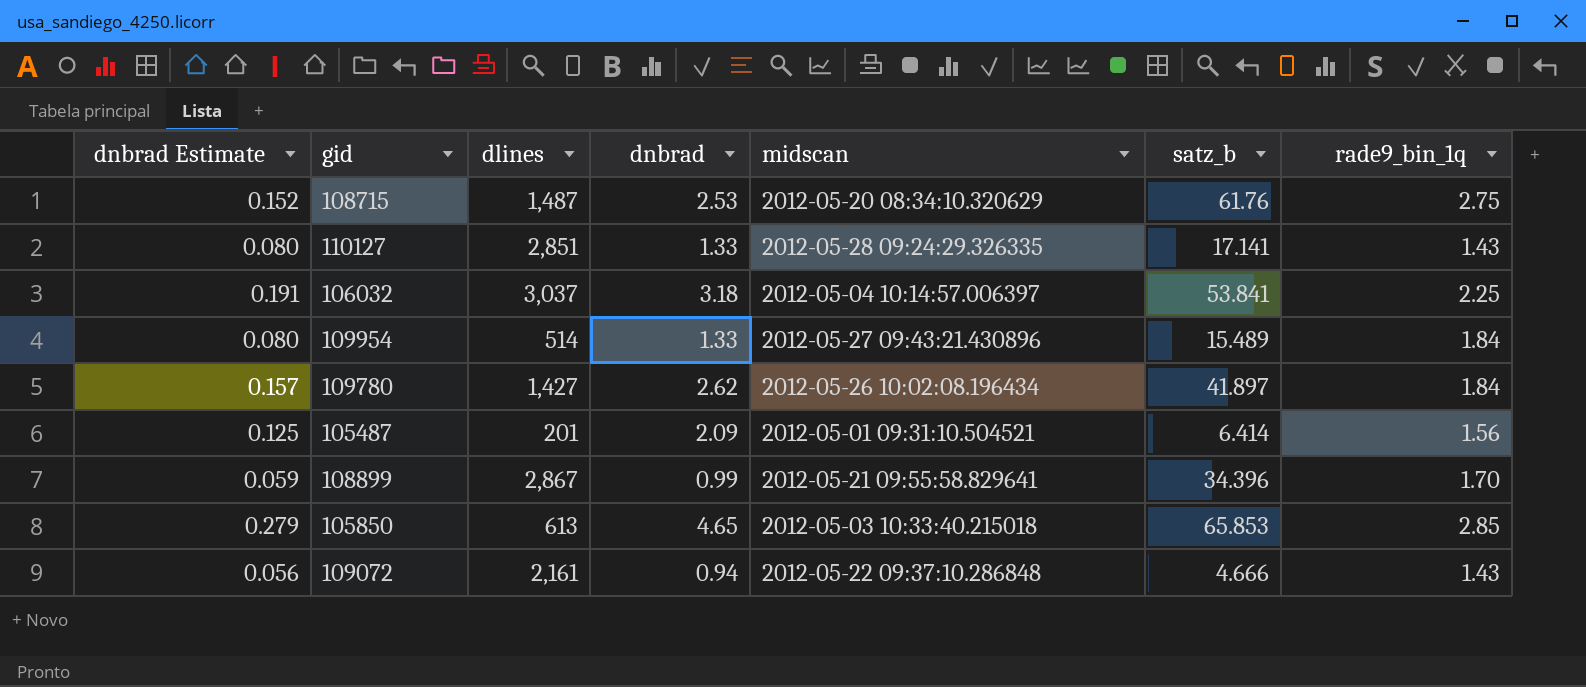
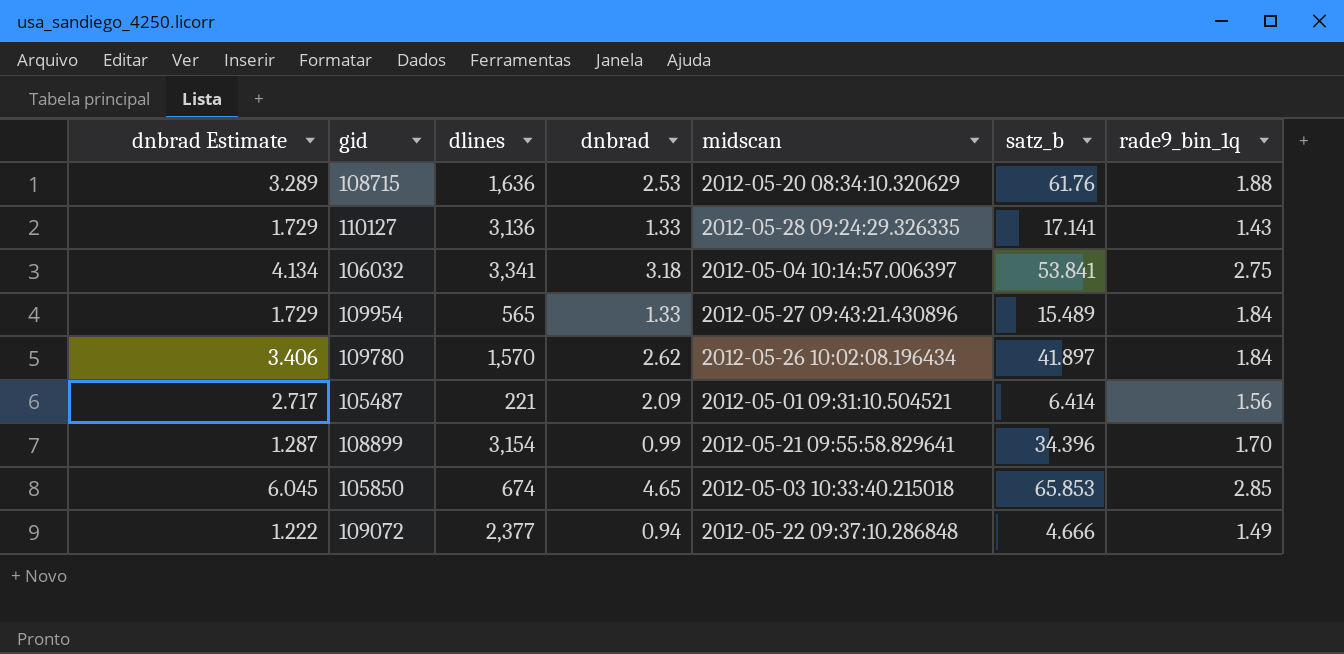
column dnbrad Estimate | formula: [dnbrad] * 0.06 -> [dnbrad] * 1.3
108715 | dlines: 1,487 -> 1,636
108715 | rade9_bin_1q: 2.75 -> 1.88
110127 | dlines: 2,851 -> 3,136
106032 | dlines: 3,037 -> 3,341
106032 | rade9_bin_1q: 2.25 -> 2.75
109954 | dlines: 514 -> 565
109780 | dlines: 1,427 -> 1,570
105487 | dlines: 201 -> 221
108899 | dlines: 2,867 -> 3,154
105850 | dlines: 613 -> 674
109072 | dlines: 2,161 -> 2,377
109072 | rade9_bin_1q: 1.43 -> 1.49

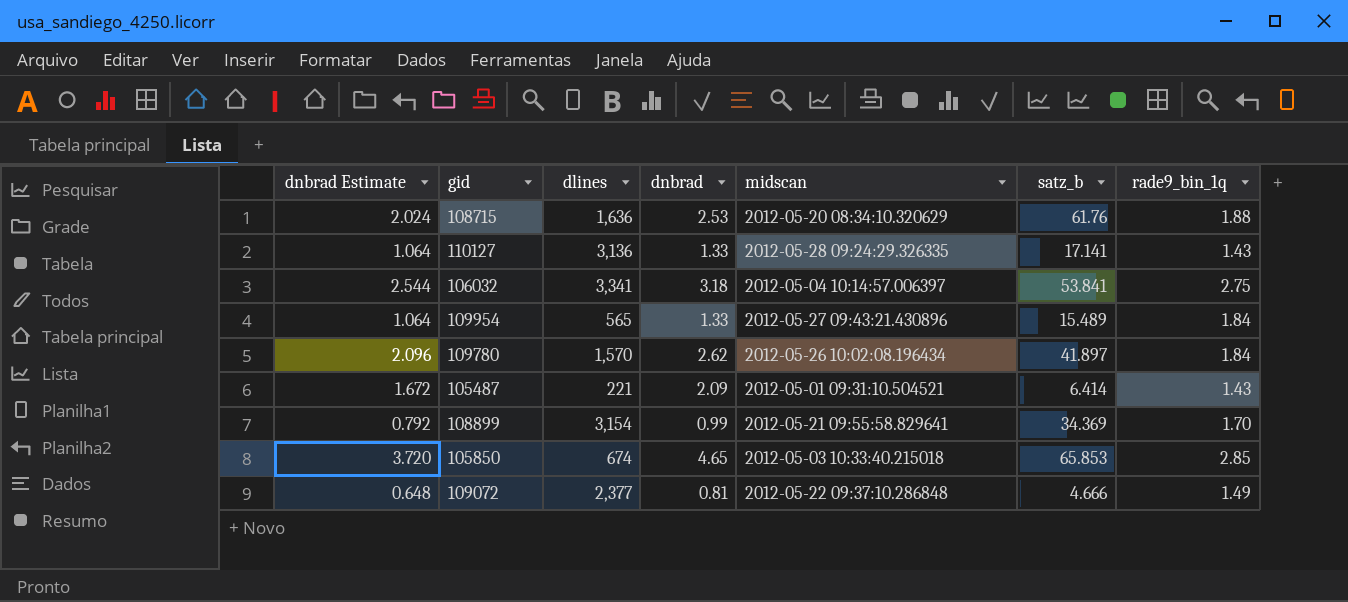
column dnbrad Estimate | formula: [dnbrad] * 1.3 -> [dnbrad] * 0.8
105487 | rade9_bin_1q: 1.56 -> 1.43
108899 | satz_b: 34.396 -> 34.369
109072 | dnbrad: 0.94 -> 0.81

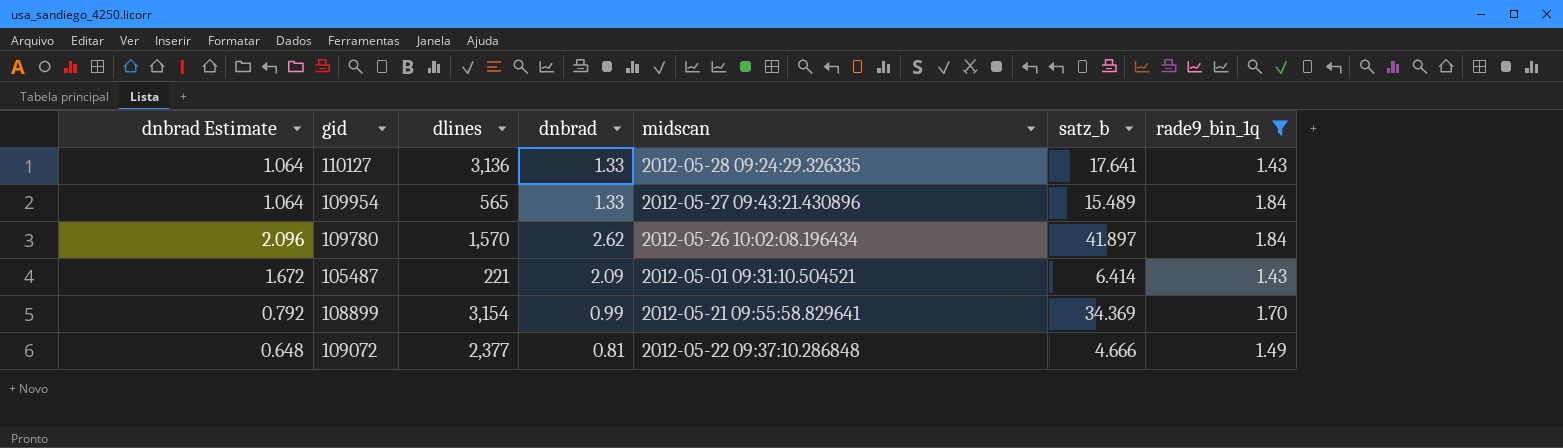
filter: none -> rade9_bin_1q <= 1.84
110127 | satz_b: 17.141 -> 17.641

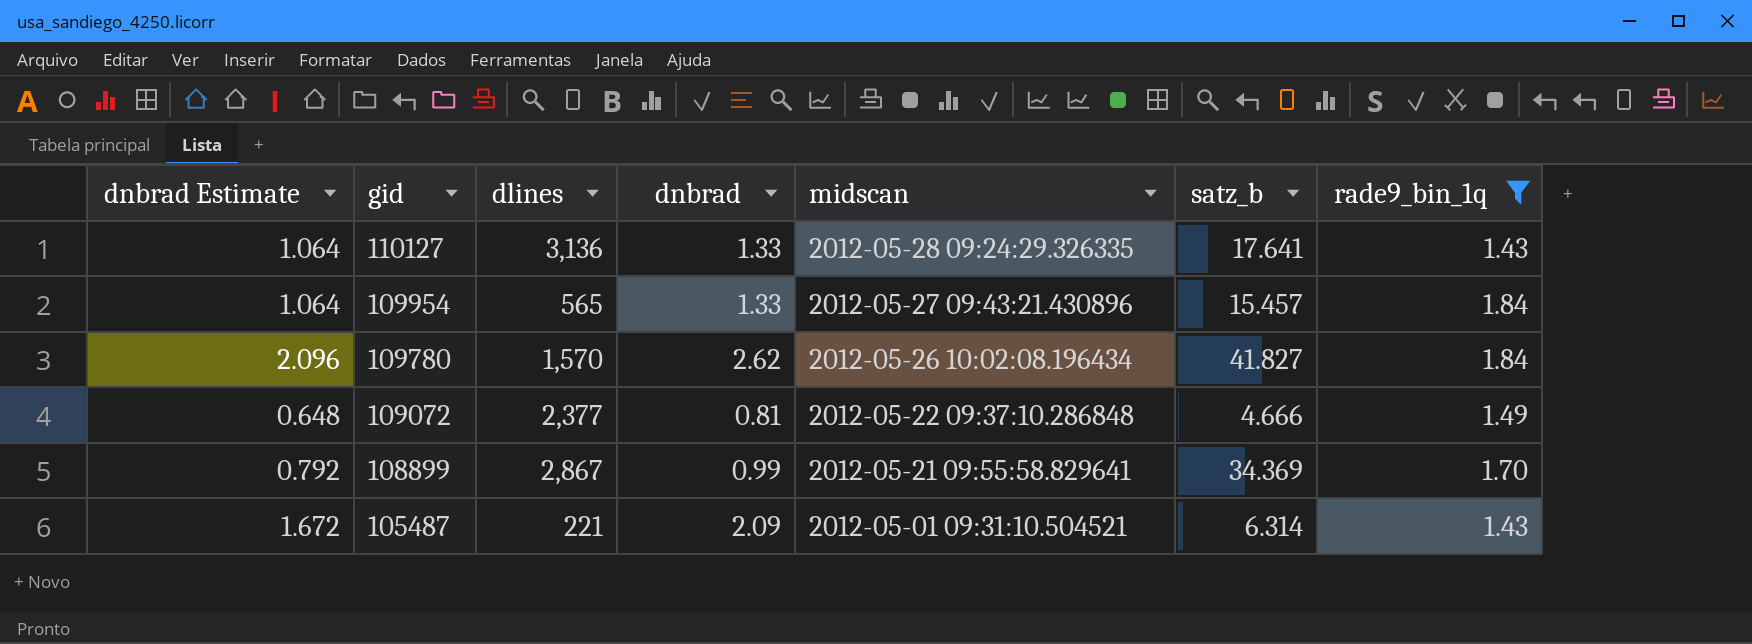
row order: none -> gid descending
109954 | satz_b: 15.489 -> 15.457
109780 | satz_b: 41.897 -> 41.827
108899 | dlines: 3,154 -> 2,867
105487 | satz_b: 6.414 -> 6.314

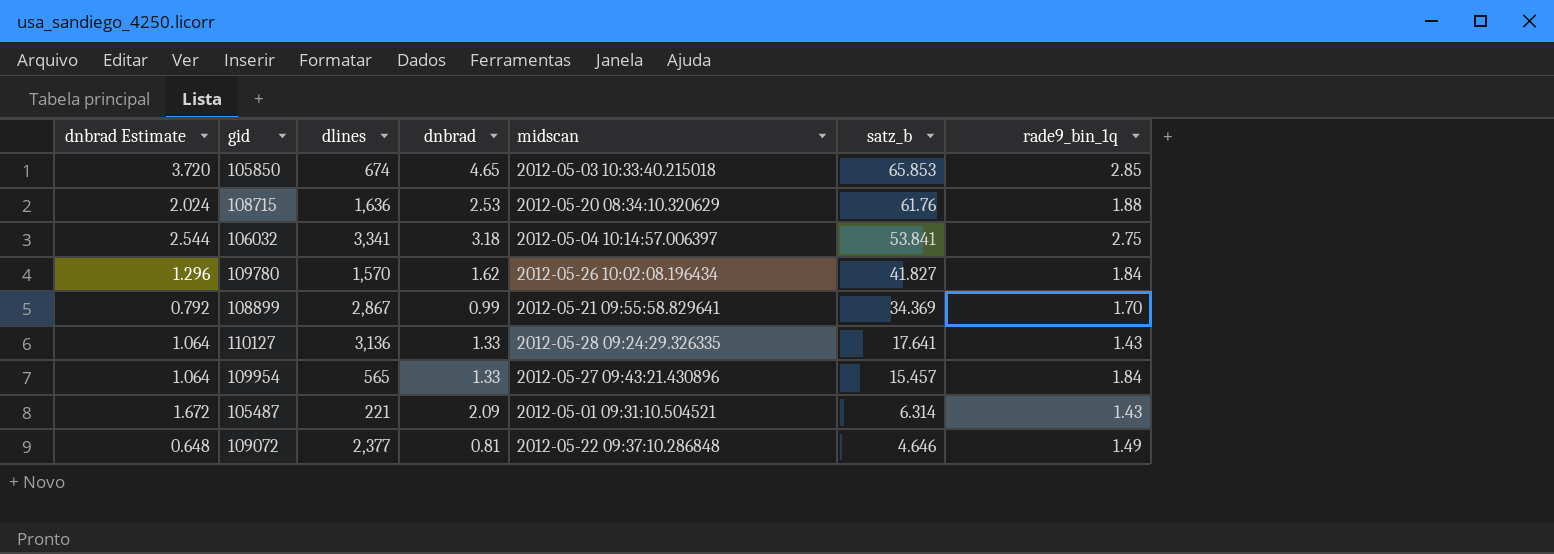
filter: rade9_bin_1q <= 1.84 -> none
row order: gid descending -> satz_b descending
109780 | dnbrad Estimate: 2.096 -> 1.296
109780 | dnbrad: 2.62 -> 1.62
109072 | satz_b: 4.666 -> 4.646

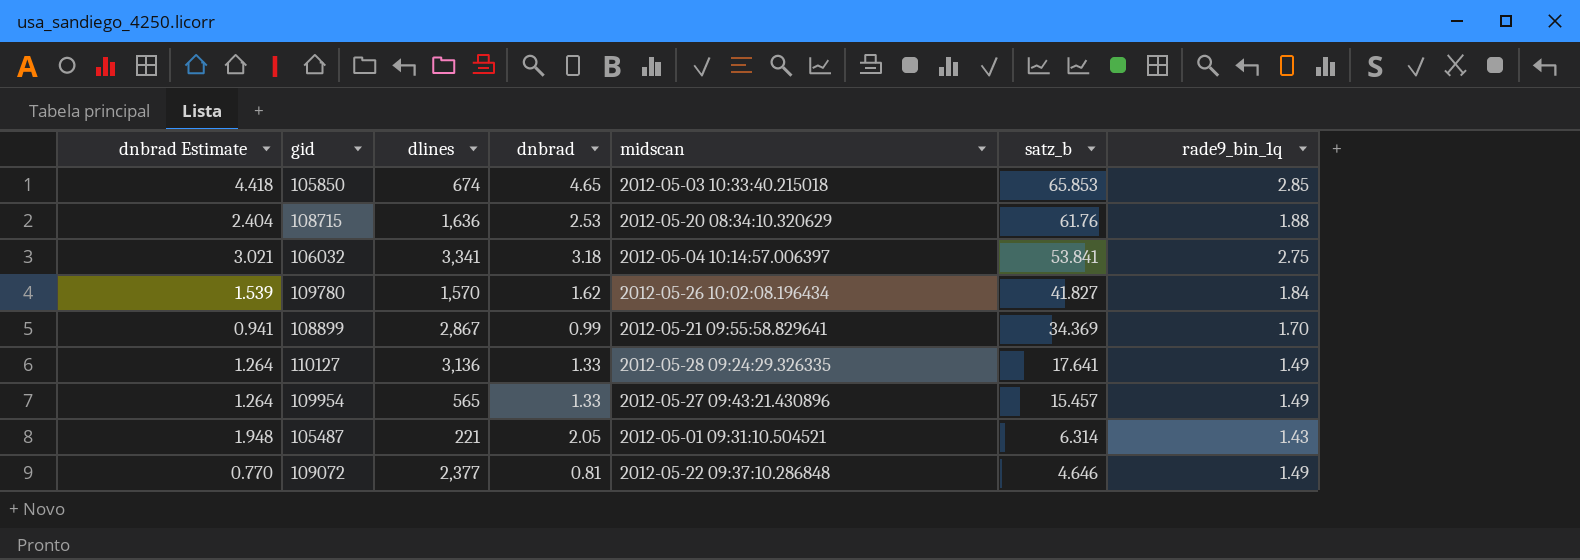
column dnbrad Estimate | formula: [dnbrad] * 0.8 -> [dnbrad] * 0.95
110127 | rade9_bin_1q: 1.43 -> 1.49
109954 | rade9_bin_1q: 1.84 -> 1.49
105487 | dnbrad: 2.09 -> 2.05

